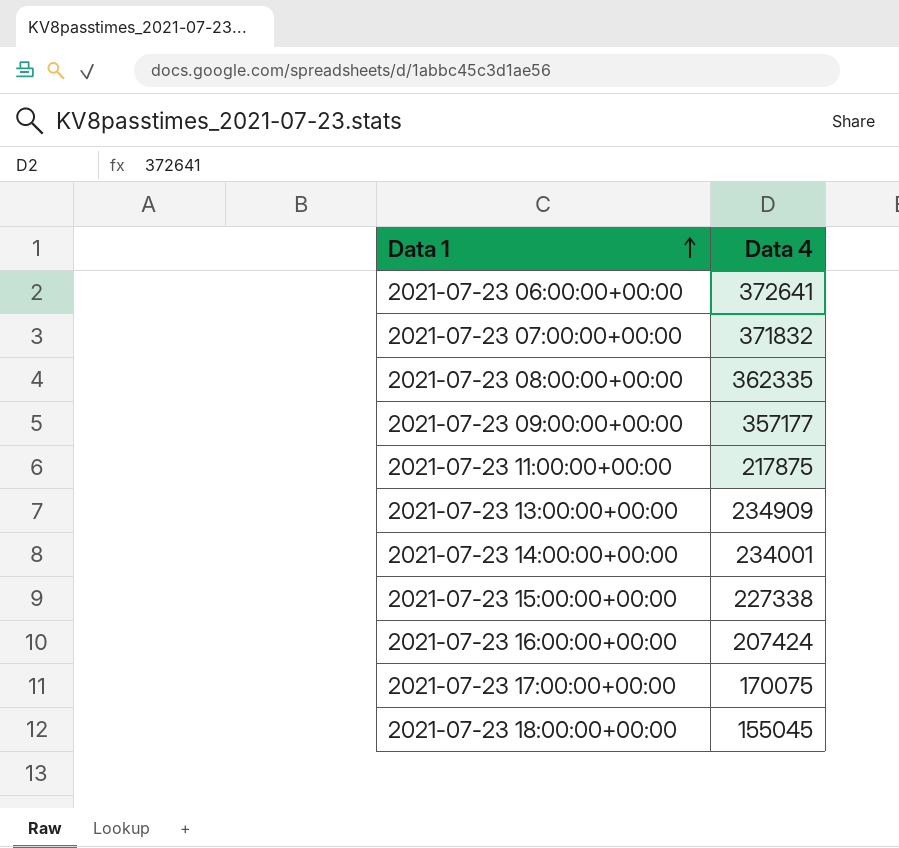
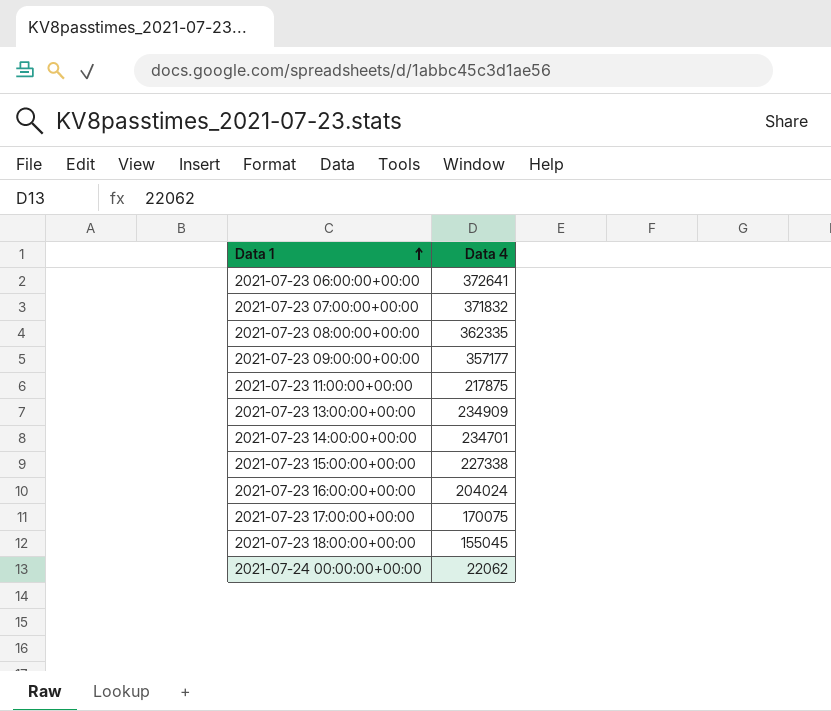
2021-07-23 14:00:00+00:00 | Data 4: 234001 -> 234701
2021-07-23 16:00:00+00:00 | Data 4: 207424 -> 204024
row 2021-07-24 00:00:00+00:00: none -> 22062

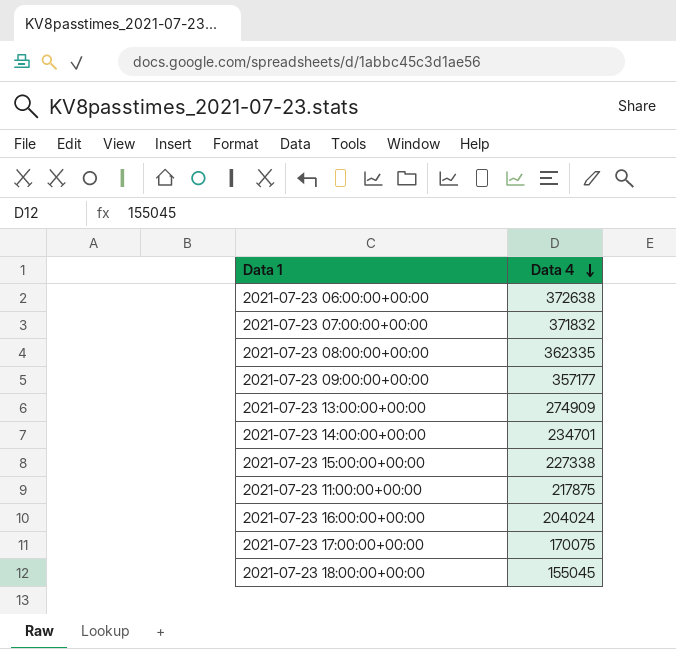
row order: Data 1 ascending -> Data 4 descending
row 2021-07-24 00:00:00+00:00: 22062 -> none
2021-07-23 06:00:00+00:00 | Data 4: 372641 -> 372638
2021-07-23 13:00:00+00:00 | Data 4: 234909 -> 274909

